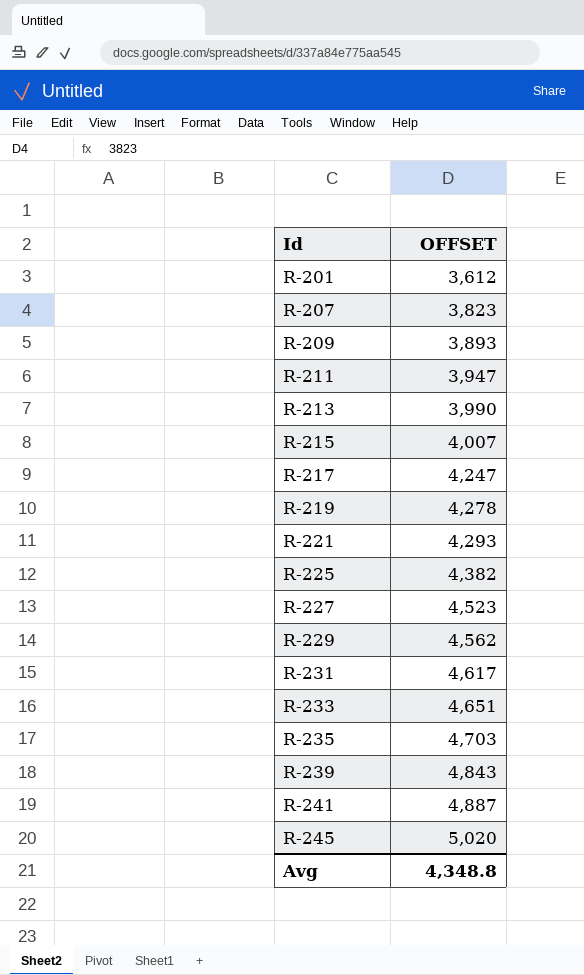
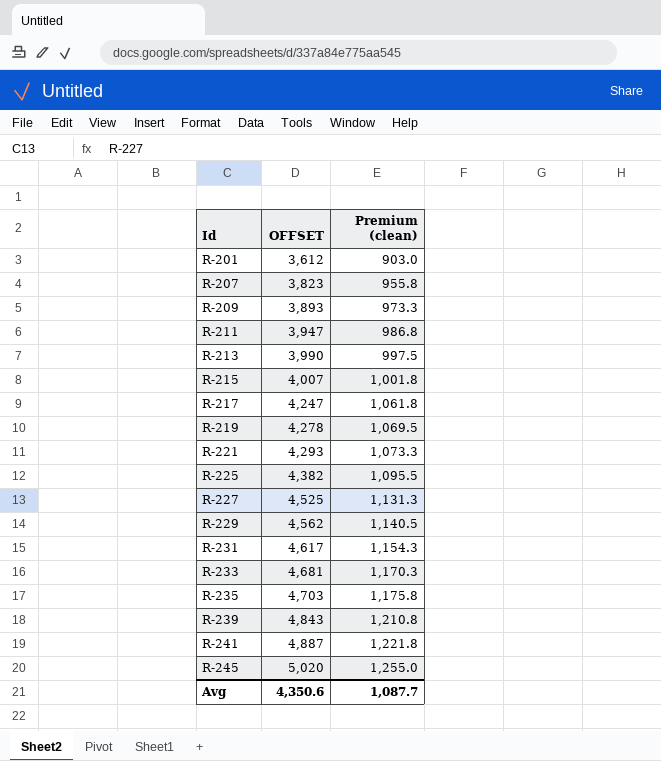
column Premium (clean) | formula: none -> [OFFSET] * 0.25
R-227 | OFFSET: 4,523 -> 4,525
R-233 | OFFSET: 4,651 -> 4,681
Avg | OFFSET: 4,348.8 -> 4,350.6

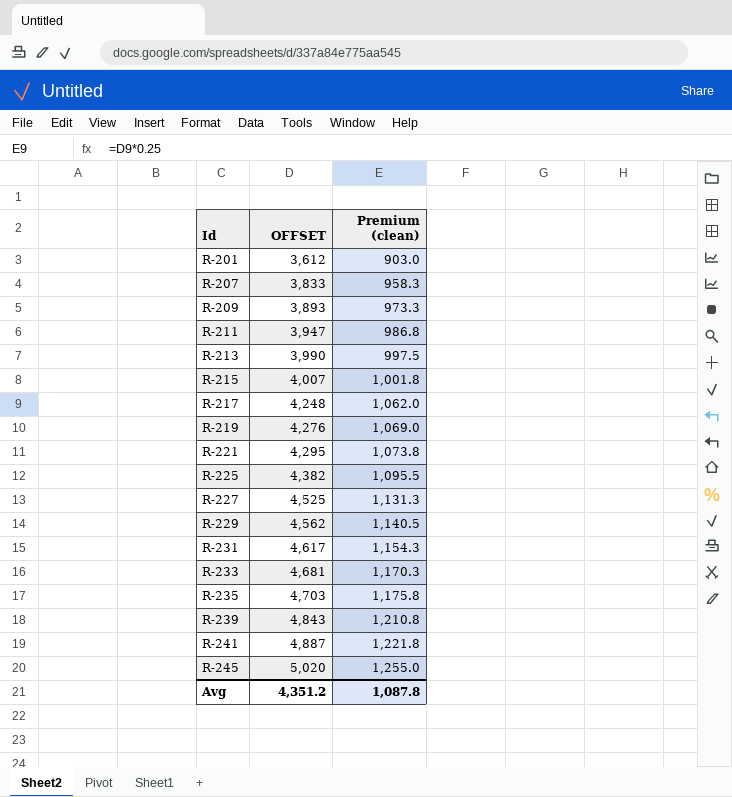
R-207 | OFFSET: 3,823 -> 3,833
R-207 | Premium (clean): 955.8 -> 958.3
R-217 | OFFSET: 4,247 -> 4,248
R-217 | Premium (clean): 1,061.8 -> 1,062.0
R-219 | OFFSET: 4,278 -> 4,276
R-219 | Premium (clean): 1,069.5 -> 1,069.0
R-221 | OFFSET: 4,293 -> 4,295
R-221 | Premium (clean): 1,073.3 -> 1,073.8
Avg | OFFSET: 4,350.6 -> 4,351.2
Avg | Premium (clean): 1,087.7 -> 1,087.8

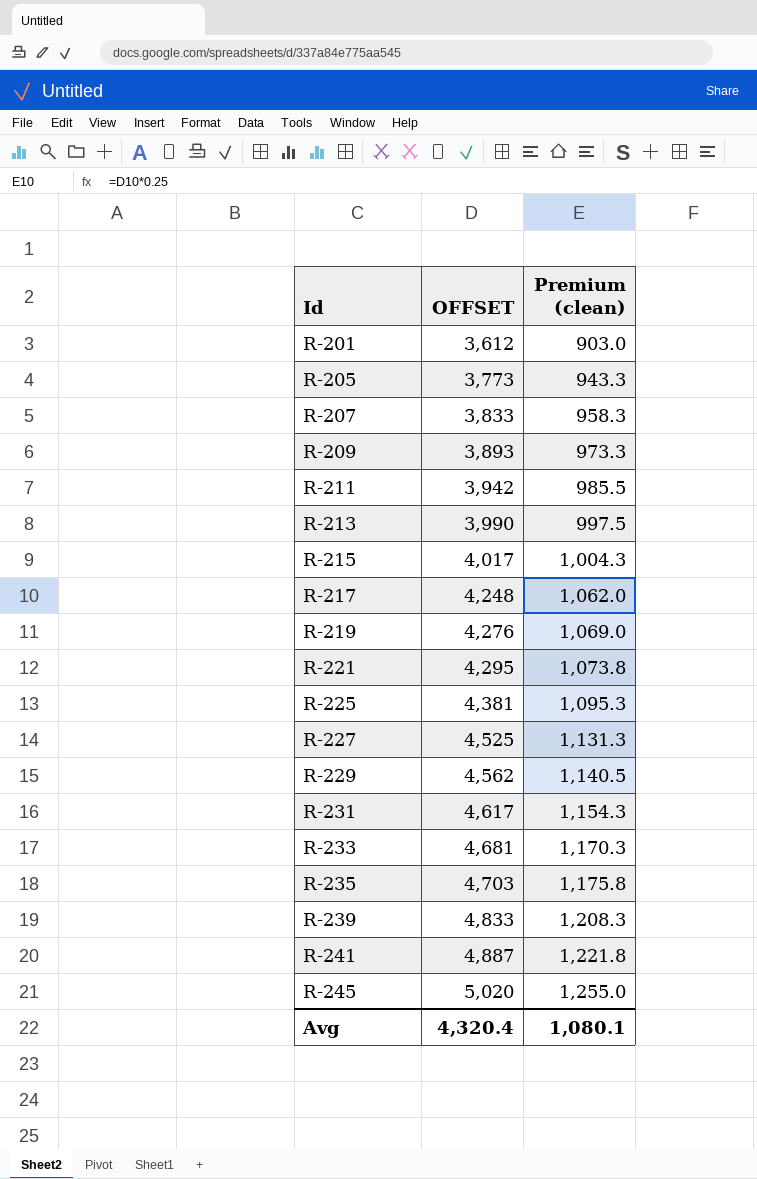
row R-205: none -> 3,773 | 943.3
R-211 | OFFSET: 3,947 -> 3,942
R-211 | Premium (clean): 986.8 -> 985.5
R-215 | OFFSET: 4,007 -> 4,017
R-215 | Premium (clean): 1,001.8 -> 1,004.3
R-225 | OFFSET: 4,382 -> 4,381
R-225 | Premium (clean): 1,095.5 -> 1,095.3
R-239 | OFFSET: 4,843 -> 4,833
R-239 | Premium (clean): 1,210.8 -> 1,208.3
Avg | OFFSET: 4,351.2 -> 4,320.4
Avg | Premium (clean): 1,087.8 -> 1,080.1

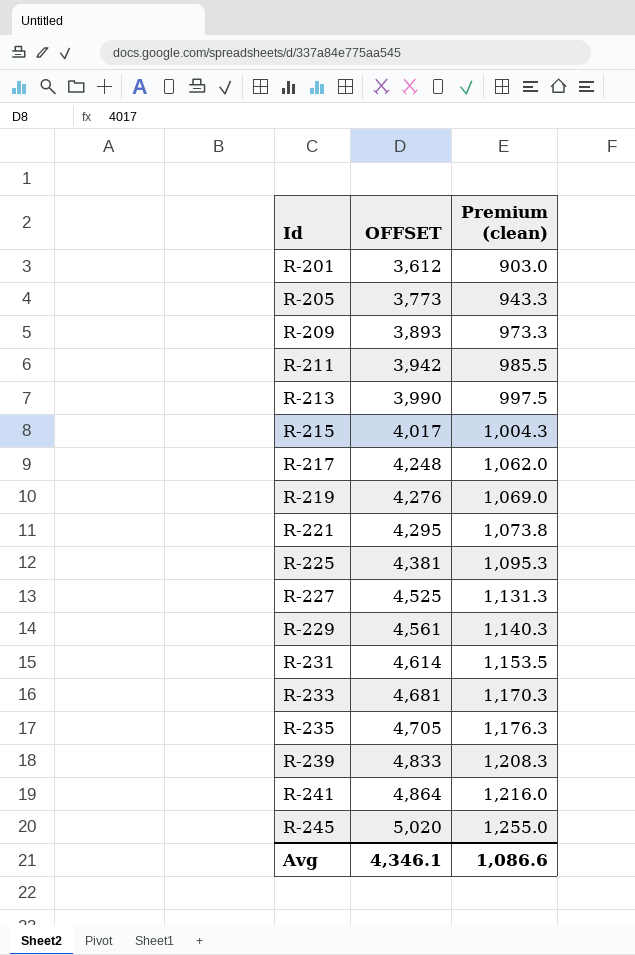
row R-207: 3,833 | 958.3 -> none
R-229 | OFFSET: 4,562 -> 4,561
R-229 | Premium (clean): 1,140.5 -> 1,140.3
R-231 | OFFSET: 4,617 -> 4,614
R-231 | Premium (clean): 1,154.3 -> 1,153.5
R-235 | OFFSET: 4,703 -> 4,705
R-235 | Premium (clean): 1,175.8 -> 1,176.3
R-241 | OFFSET: 4,887 -> 4,864
R-241 | Premium (clean): 1,221.8 -> 1,216.0
Avg | OFFSET: 4,320.4 -> 4,346.1
Avg | Premium (clean): 1,080.1 -> 1,086.6

